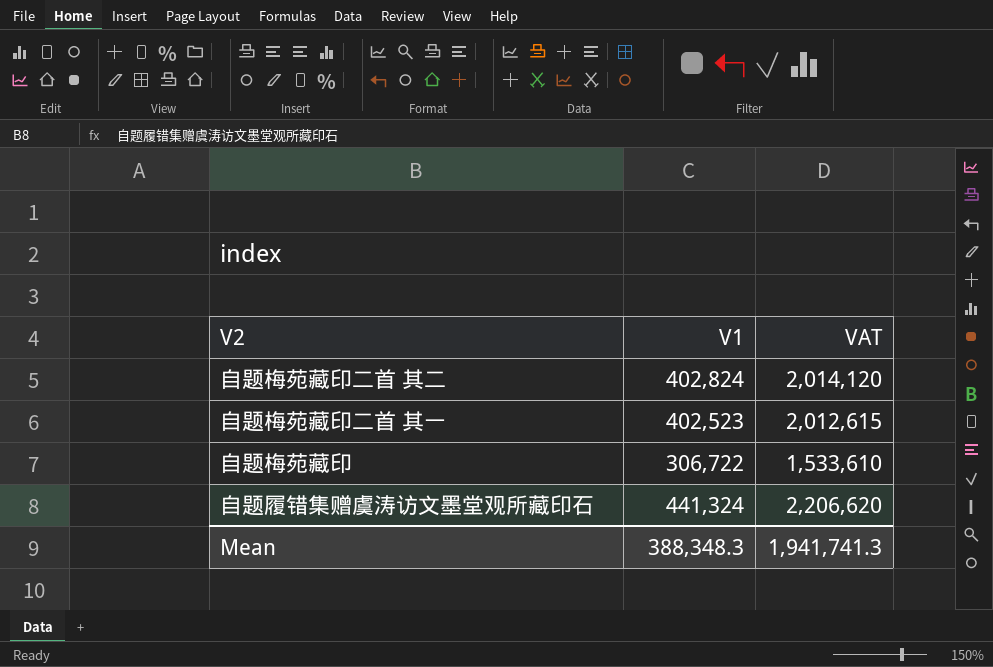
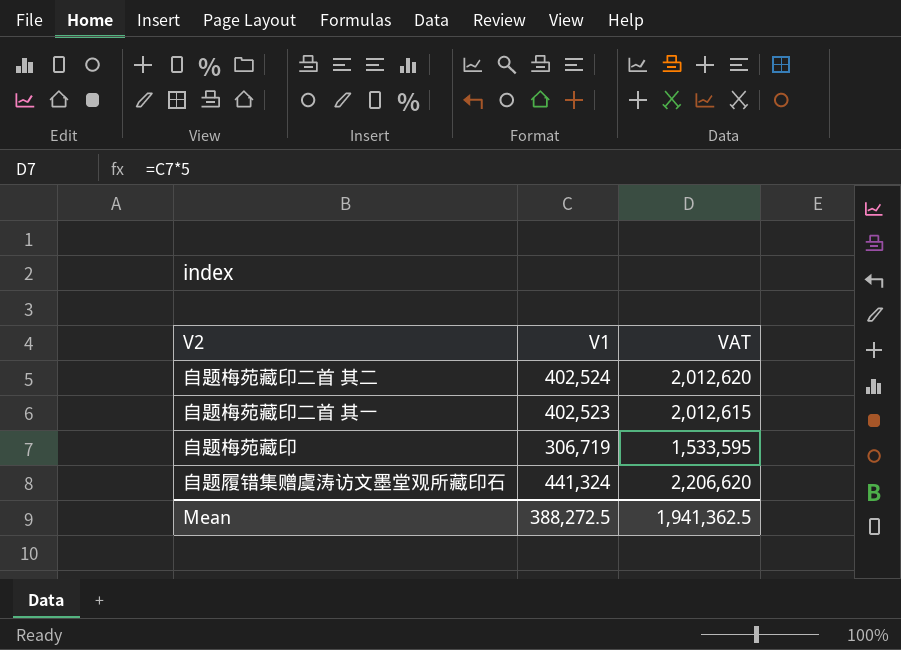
自题梅苑藏印二首 其二 | V1: 402,824 -> 402,524
自题梅苑藏印二首 其二 | VAT: 2,014,120 -> 2,012,620
自题梅苑藏印 | V1: 306,722 -> 306,719
自题梅苑藏印 | VAT: 1,533,610 -> 1,533,595
Mean | V1: 388,348.3 -> 388,272.5
Mean | VAT: 1,941,741.3 -> 1,941,362.5

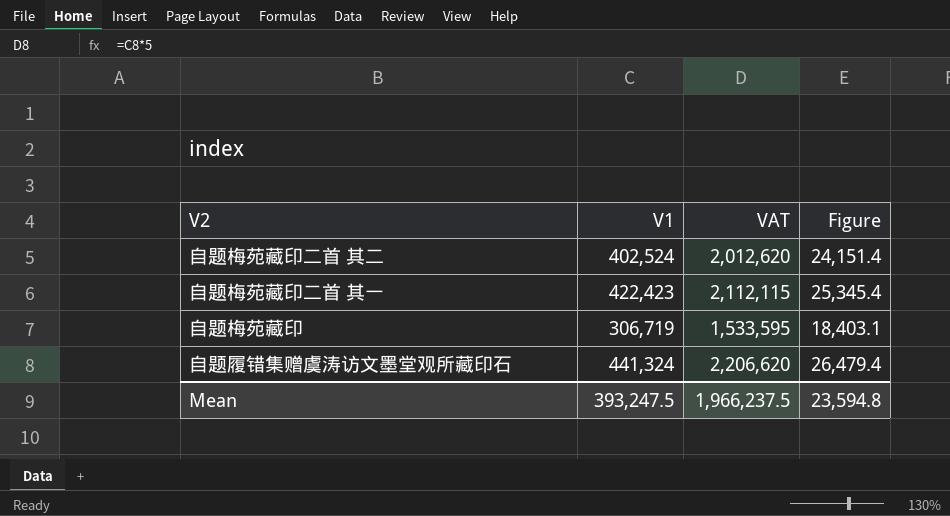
column Figure | formula: none -> [V1] * 0.06
自题梅苑藏印二首 其一 | V1: 402,523 -> 422,423
自题梅苑藏印二首 其一 | VAT: 2,012,615 -> 2,112,115
Mean | V1: 388,272.5 -> 393,247.5
Mean | VAT: 1,941,362.5 -> 1,966,237.5

